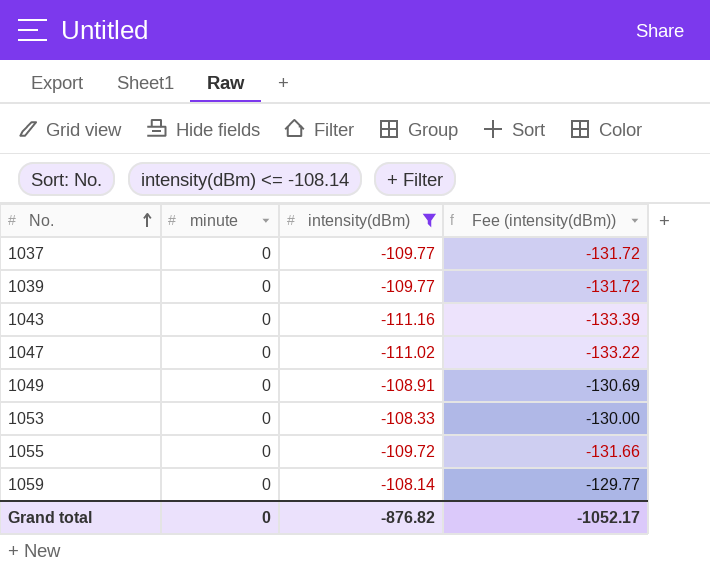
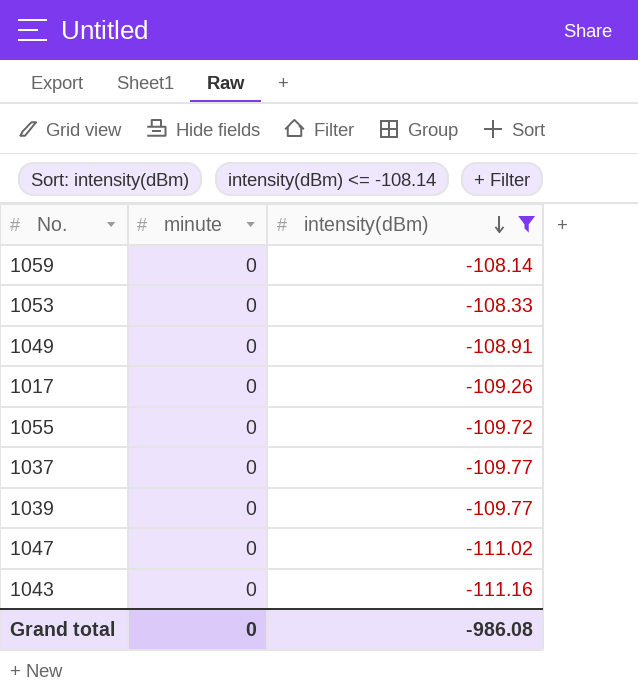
row order: No. ascending -> intensity(dBm) descending
column Fee (intensity(dBm)) | formula: [intensity(dBm)] * 1.2 -> none
row 1017: none -> 0 | -109.26
Grand total | intensity(dBm): -876.82 -> -986.08

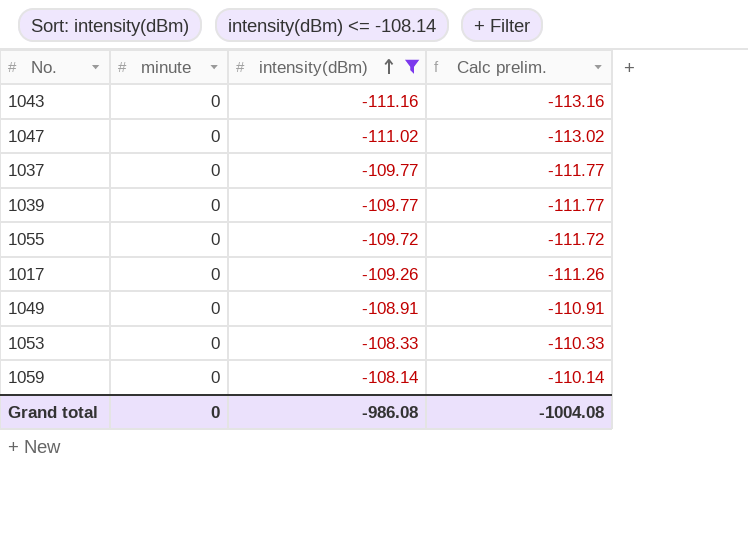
row order: intensity(dBm) descending -> intensity(dBm) ascending
column Calc prelim. | formula: none -> [intensity(dBm)] - 2

